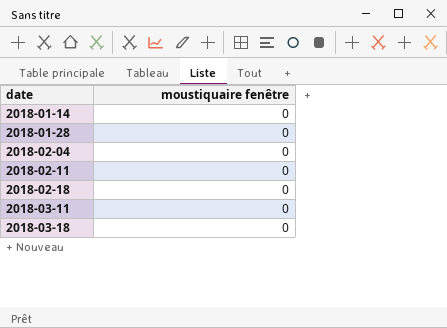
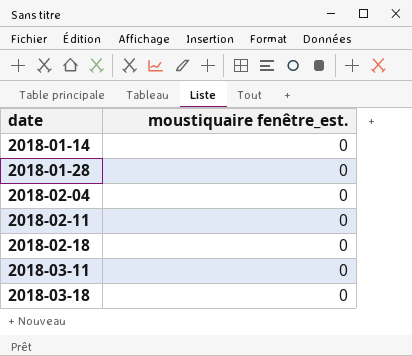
column name: moustiquaire fenêtre -> moustiquaire fenêtre_est.

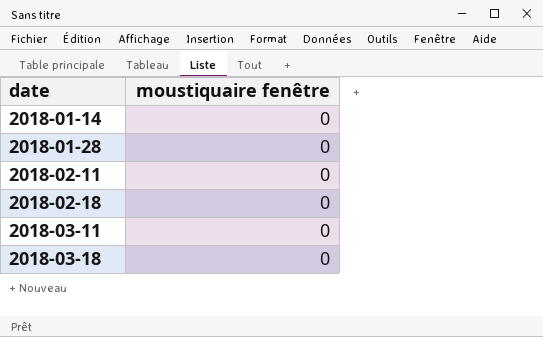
column name: moustiquaire fenêtre_est. -> moustiquaire fenêtre
row 2018-02-04: 0 -> none

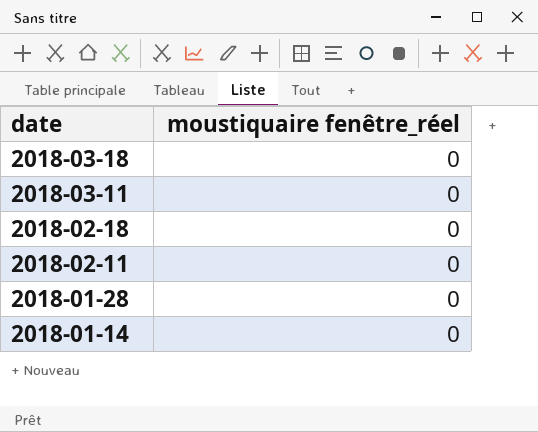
row order: date ascending -> date descending
column name: moustiquaire fenêtre -> moustiquaire fenêtre_réel

